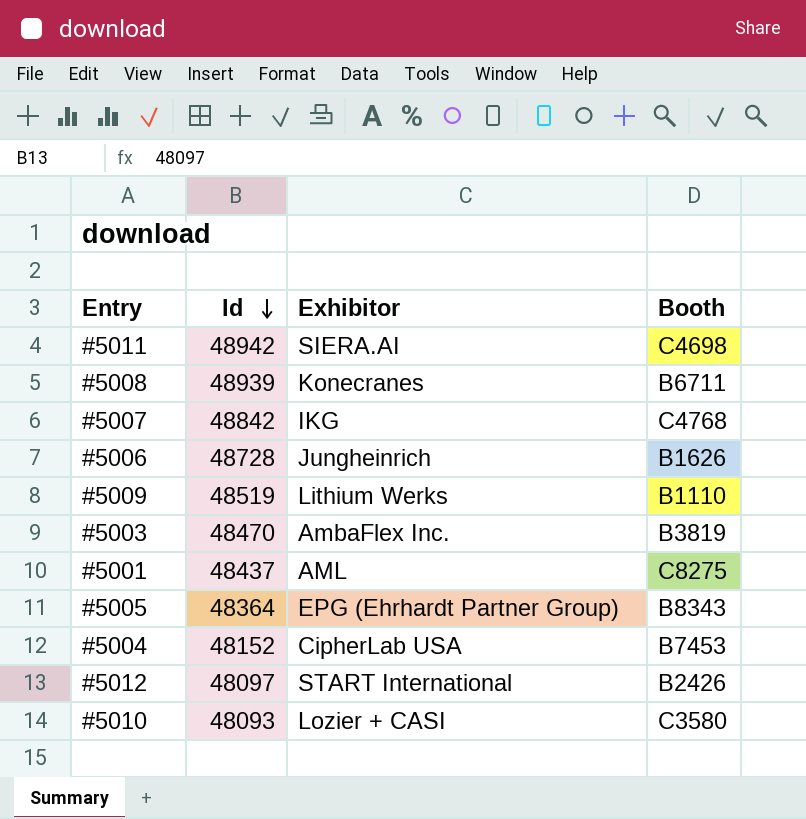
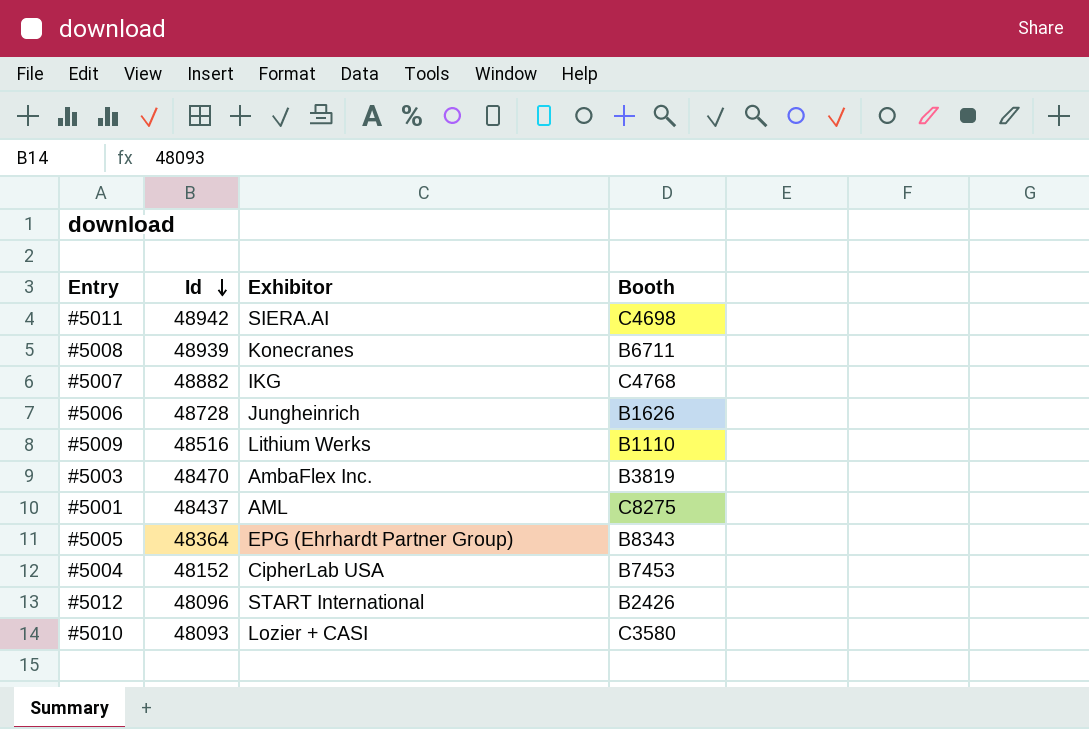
#5007 | Id: 48842 -> 48882
#5009 | Id: 48519 -> 48516
#5012 | Id: 48097 -> 48096

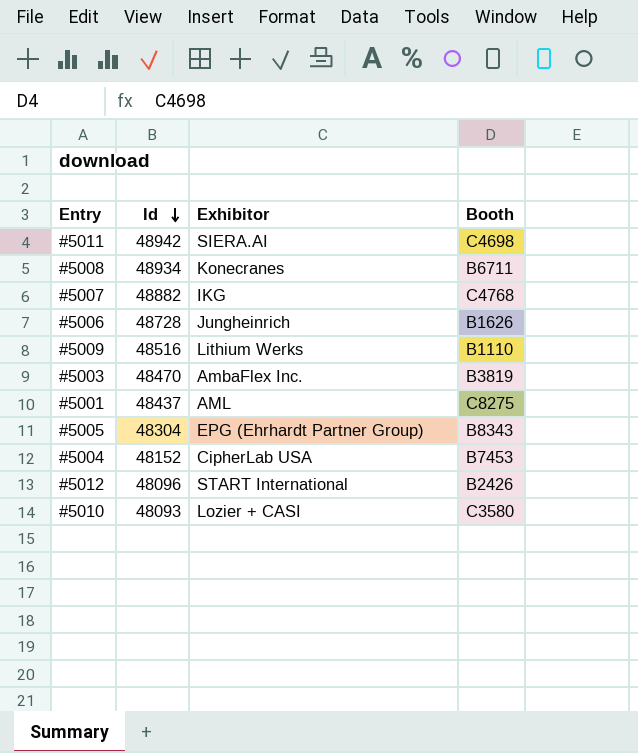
#5008 | Id: 48939 -> 48934
#5005 | Id: 48364 -> 48304

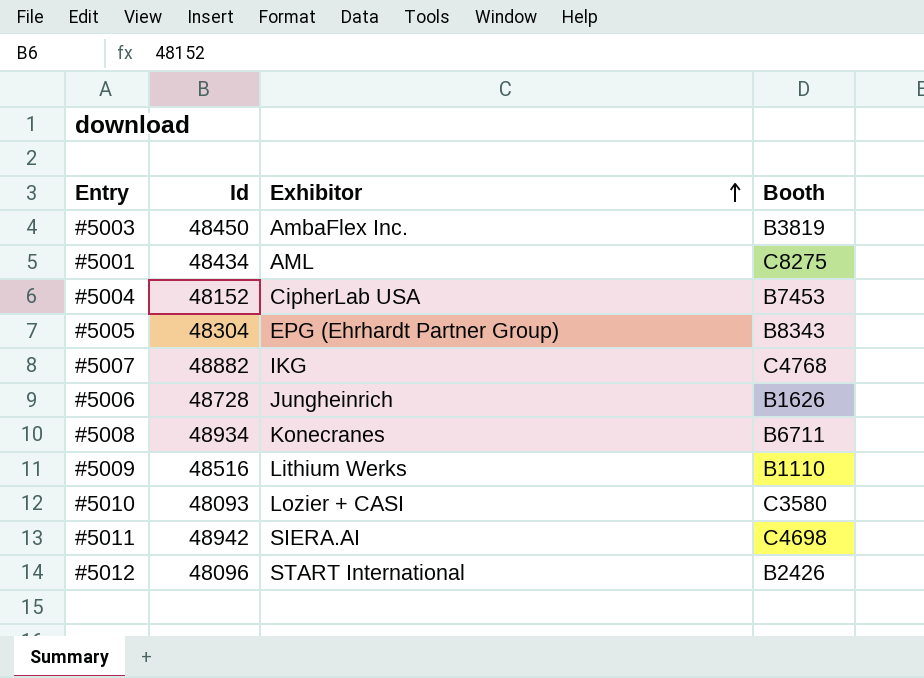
row order: Id descending -> Exhibitor ascending
#5003 | Id: 48470 -> 48450
#5001 | Id: 48437 -> 48434

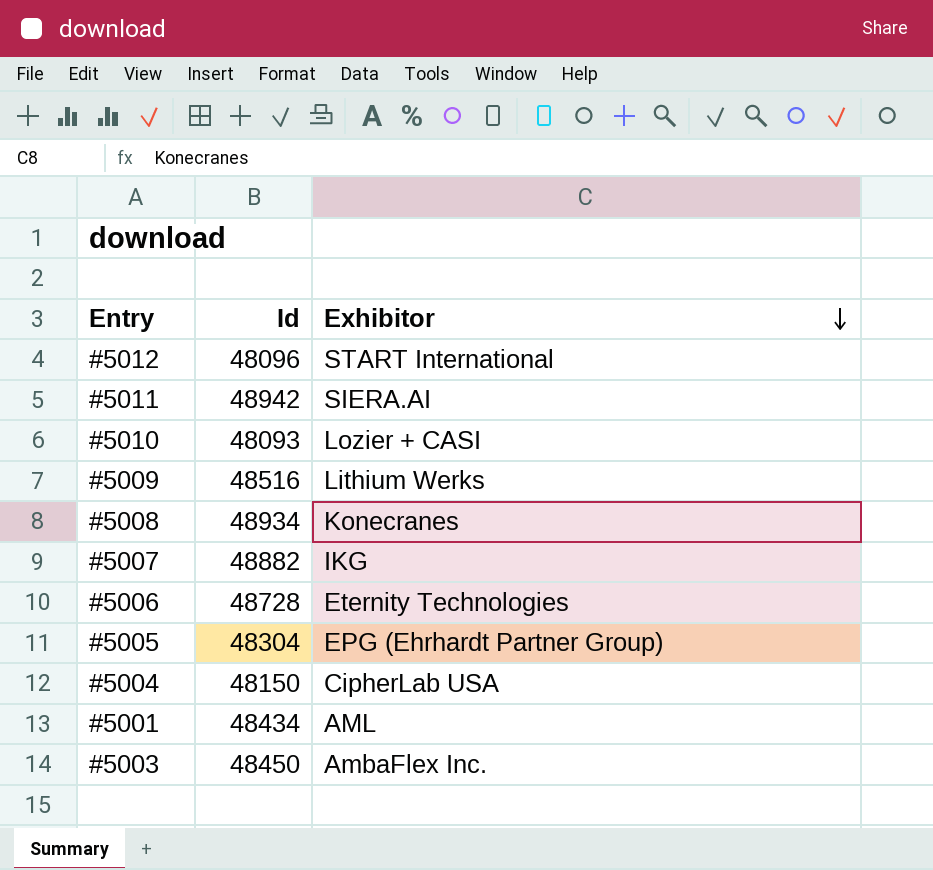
row order: Exhibitor ascending -> Exhibitor descending
column Booth | position: 4 -> none
#5006 | Exhibitor: Jungheinrich -> Eternity Technologies
#5004 | Id: 48152 -> 48150

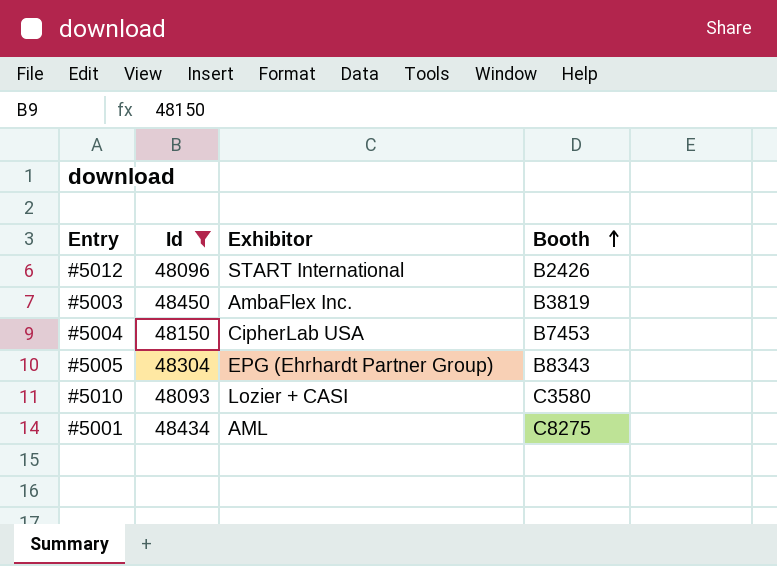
filter: none -> Id <= 48450
row order: Exhibitor descending -> Booth ascending
column Booth | position: none -> 4

